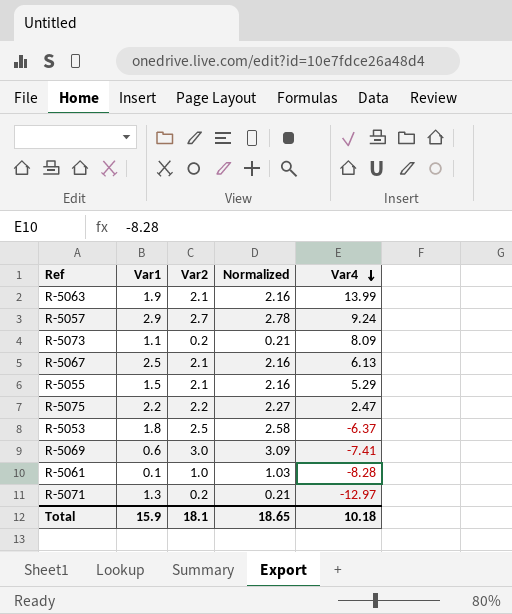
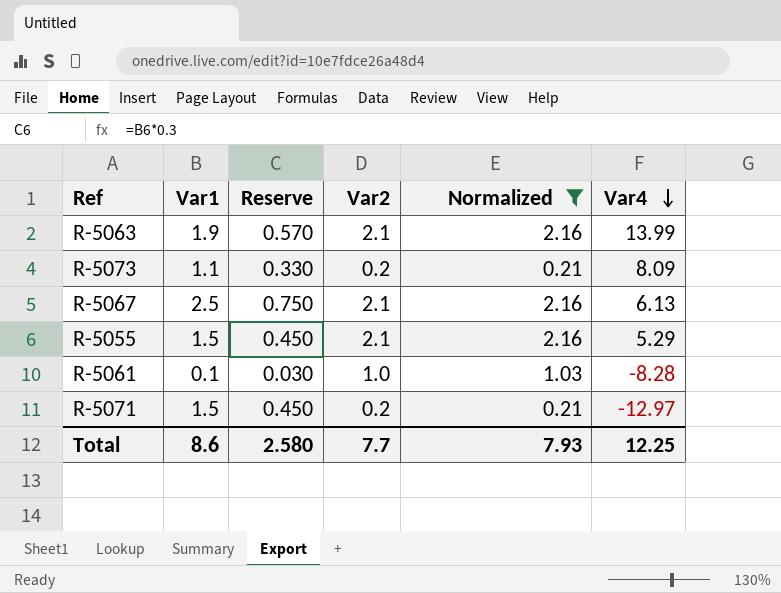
filter: none -> Normalized <= 2.16
column Reserve | formula: none -> [Var1] * 0.3
R-5071 | Var1: 1.3 -> 1.5
Total | Var1: 15.9 -> 8.6
Total | Var2: 18.1 -> 7.7
Total | Normalized: 18.65 -> 7.93
Total | Var4: 10.18 -> 12.25

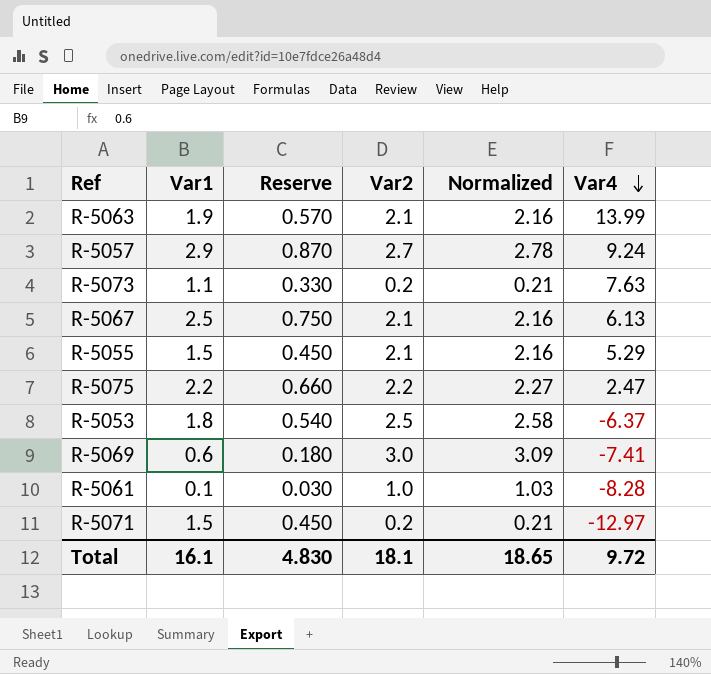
filter: Normalized <= 2.16 -> none
R-5073 | Var4: 8.09 -> 7.63
Total | Var1: 8.6 -> 16.1
Total | Reserve: 2.580 -> 4.830
Total | Var2: 7.7 -> 18.1
Total | Normalized: 7.93 -> 18.65
Total | Var4: 12.25 -> 9.72

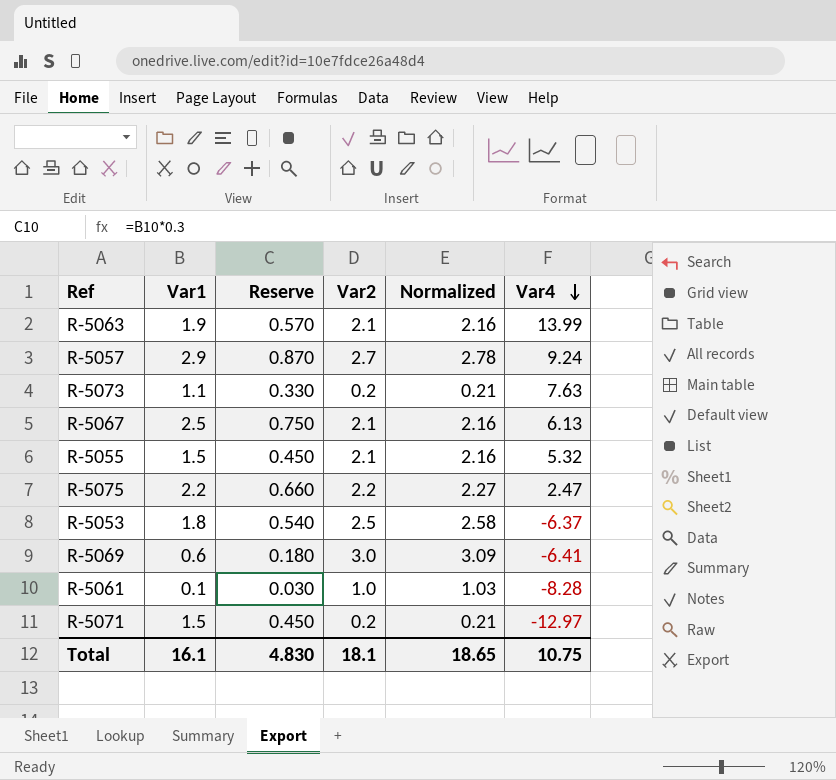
R-5055 | Var4: 5.29 -> 5.32
R-5069 | Var4: -7.41 -> -6.41
Total | Var4: 9.72 -> 10.75

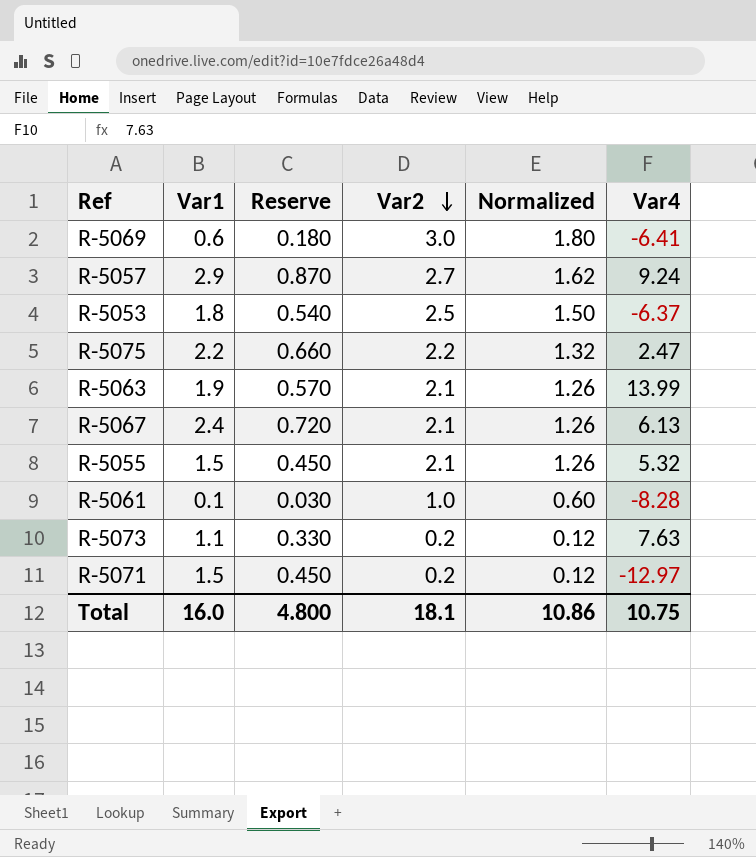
row order: Var4 descending -> Var2 descending
column Normalized | formula: [Var2] * 1.03 -> [Var2] * 0.6
R-5067 | Var1: 2.5 -> 2.4
R-5067 | Reserve: 0.750 -> 0.720
Total | Var1: 16.1 -> 16.0
Total | Reserve: 4.830 -> 4.800
Total | Normalized: 18.65 -> 10.86

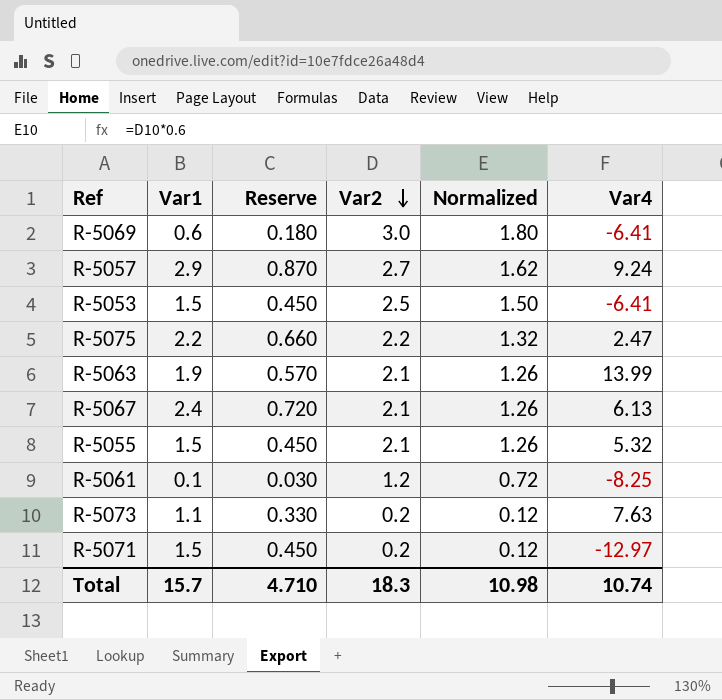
R-5053 | Var1: 1.8 -> 1.5
R-5053 | Reserve: 0.540 -> 0.450
R-5053 | Var4: -6.37 -> -6.41
R-5061 | Var2: 1.0 -> 1.2
R-5061 | Normalized: 0.60 -> 0.72
R-5061 | Var4: -8.28 -> -8.25
Total | Var1: 16.0 -> 15.7
Total | Reserve: 4.800 -> 4.710
Total | Var2: 18.1 -> 18.3
Total | Normalized: 10.86 -> 10.98
Total | Var4: 10.75 -> 10.74

